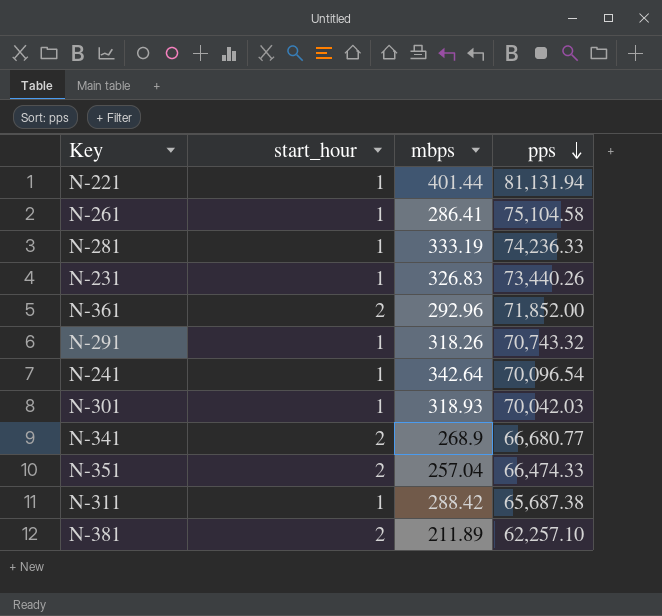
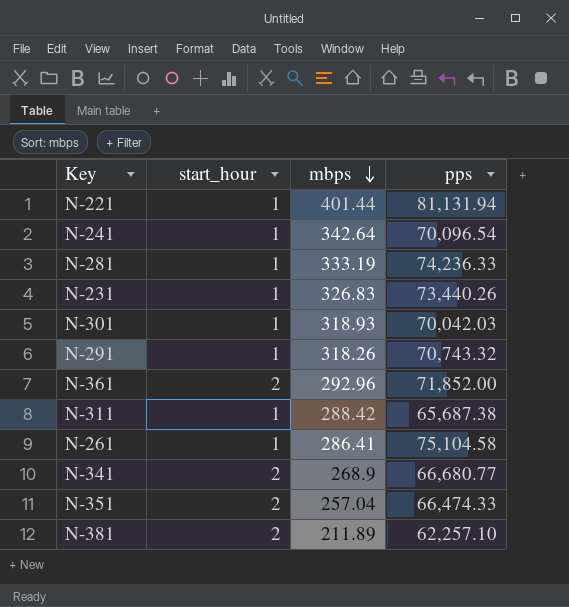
row order: pps descending -> mbps descending

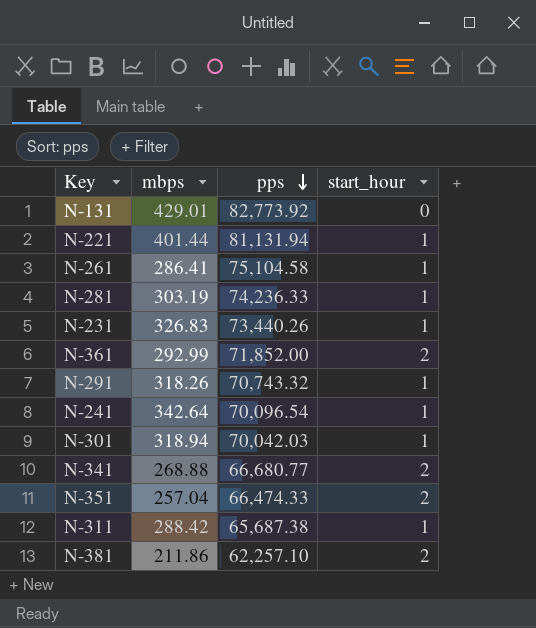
row order: mbps descending -> pps descending
column start_hour | position: 2 -> 4
row N-131: none -> 429.01 | 82,773.92 | 0
N-281 | mbps: 333.19 -> 303.19
N-361 | mbps: 292.96 -> 292.99
N-301 | mbps: 318.93 -> 318.94
N-341 | mbps: 268.9 -> 268.88
N-381 | mbps: 211.89 -> 211.86

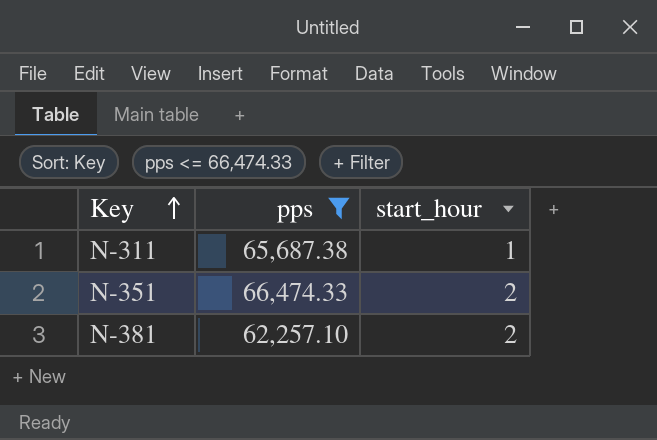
filter: none -> pps <= 66,474.33
row order: pps descending -> Key ascending
column mbps | position: 2 -> none

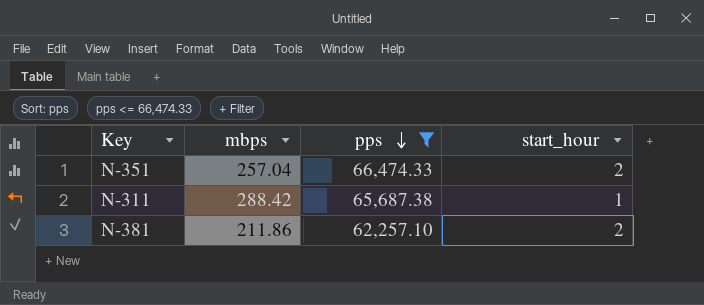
row order: Key ascending -> pps descending
column mbps | position: none -> 2

